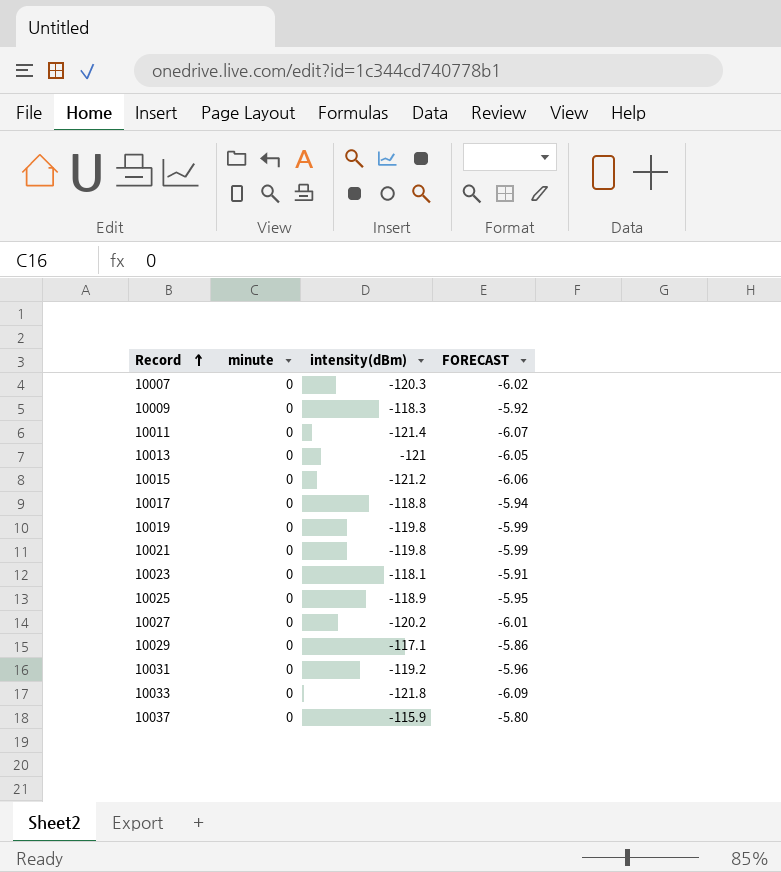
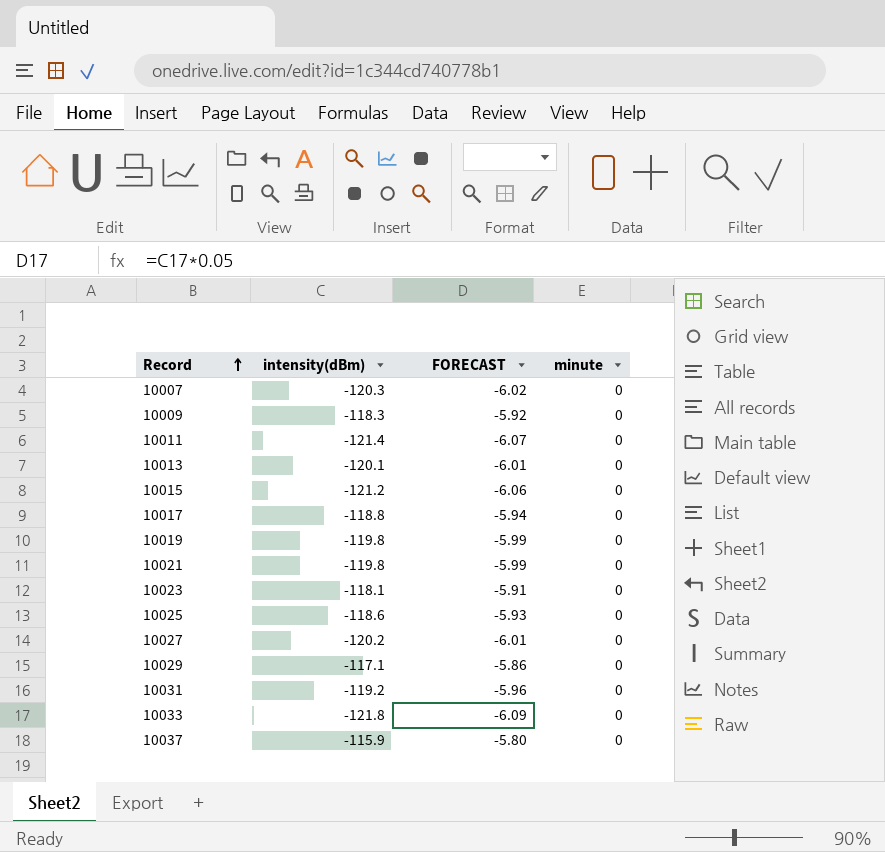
column minute | position: 2 -> 4
10013 | intensity(dBm): -121 -> -120.1
10013 | FORECAST: -6.05 -> -6.01
10025 | intensity(dBm): -118.9 -> -118.6
10025 | FORECAST: -5.95 -> -5.93

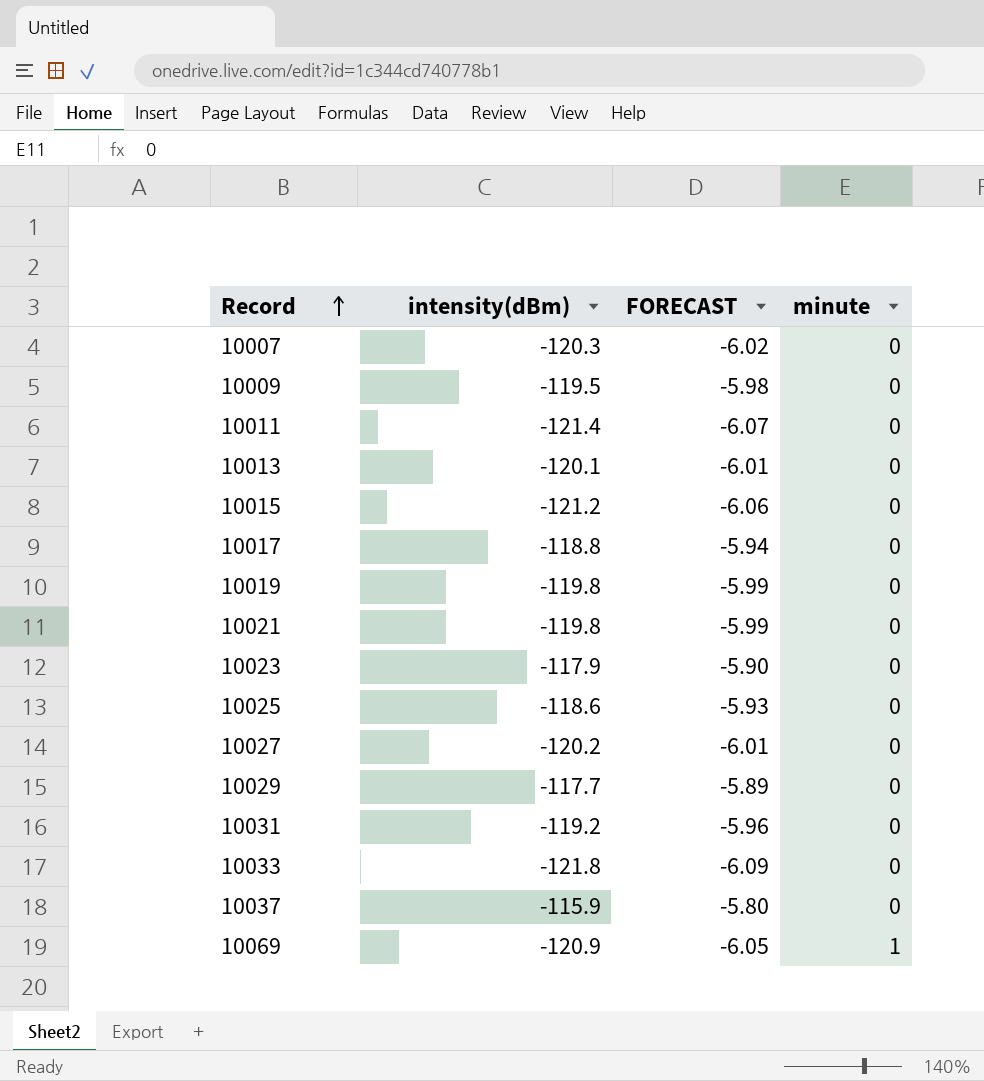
10009 | intensity(dBm): -118.3 -> -119.5
10009 | FORECAST: -5.92 -> -5.98
10023 | intensity(dBm): -118.1 -> -117.9
10023 | FORECAST: -5.91 -> -5.90
10029 | intensity(dBm): -117.1 -> -117.7
10029 | FORECAST: -5.86 -> -5.89
row 10069: none -> -120.9 | -6.05 | 1

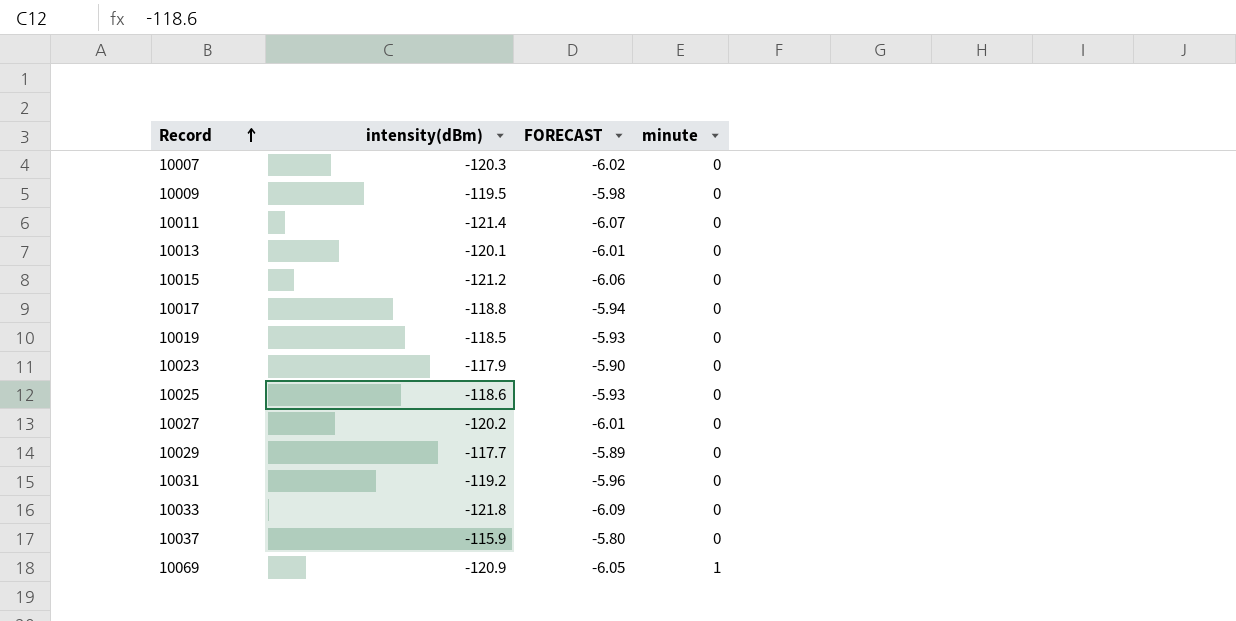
row 10021: -119.8 | -5.99 | 0 -> none
10019 | intensity(dBm): -119.8 -> -118.5
10019 | FORECAST: -5.99 -> -5.93

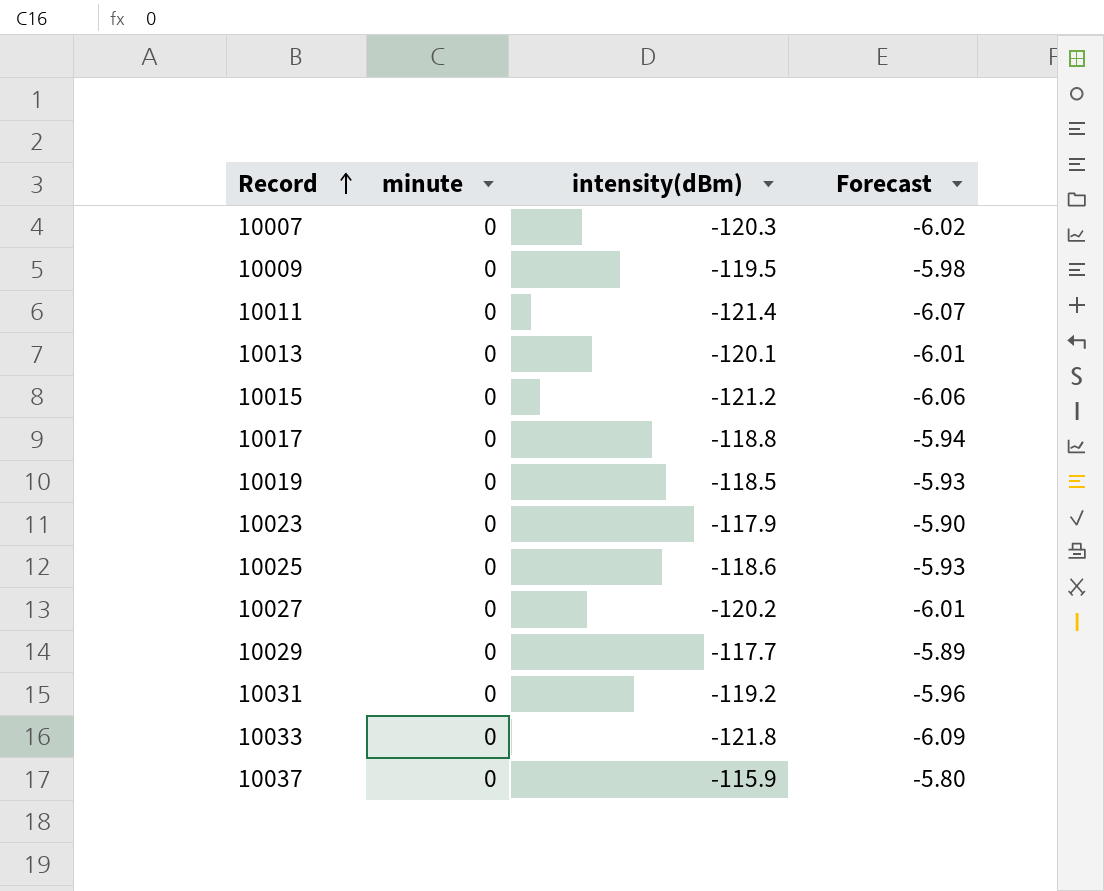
column minute | position: 4 -> 2
column name: FORECAST -> Forecast
row 10069: -120.9 | -6.05 | 1 -> none

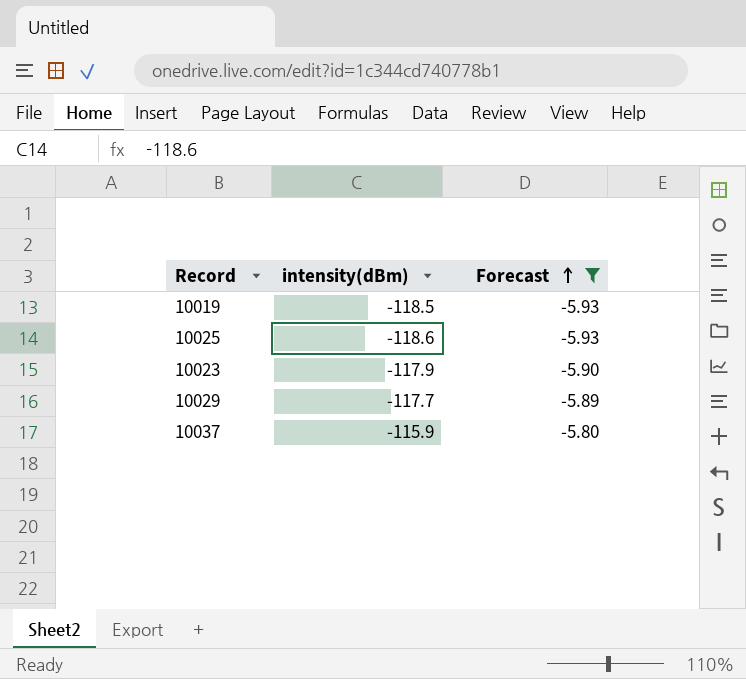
filter: none -> Forecast >= -5.93
row order: Record ascending -> Forecast ascending
column minute | position: 2 -> none

